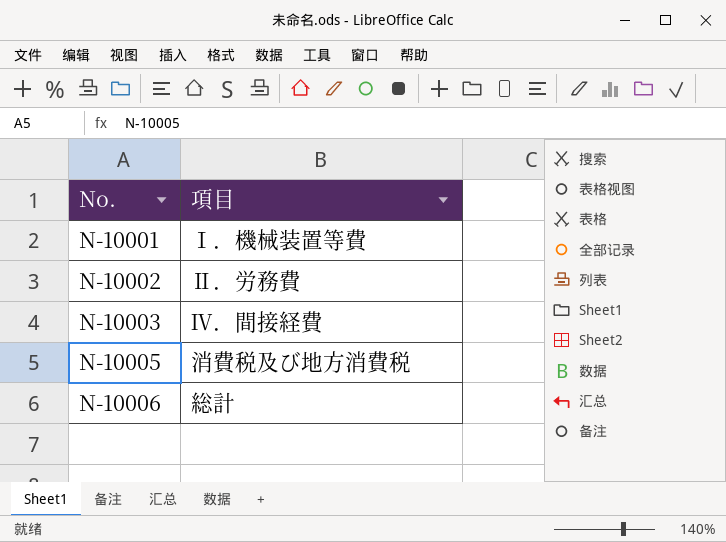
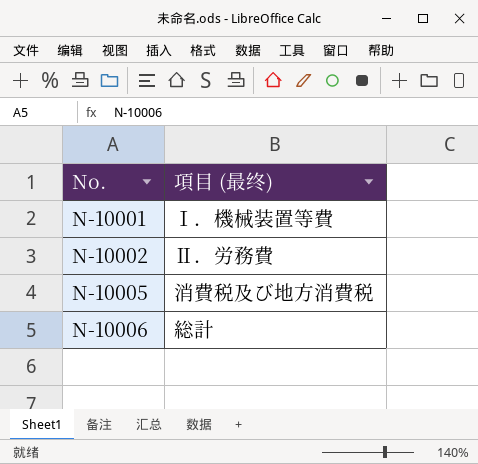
column name: 項目 -> 項目 (最终)
row N-10003: Ⅳ．間接経費 -> none

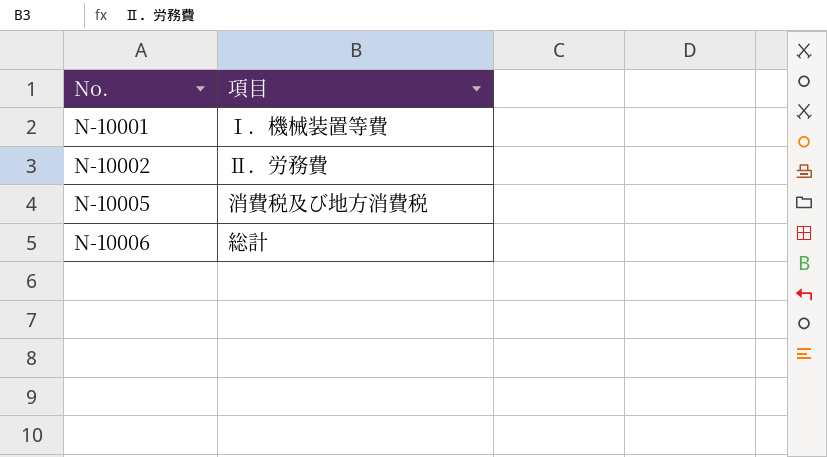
column name: 項目 (最终) -> 項目

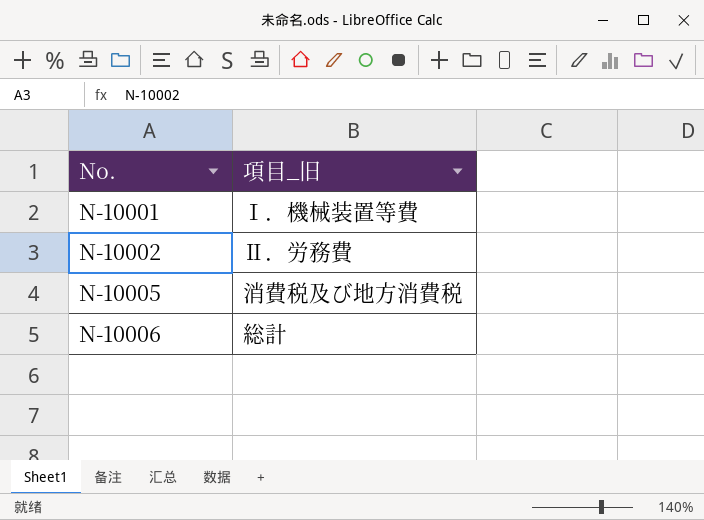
column name: 項目 -> 項目_旧

